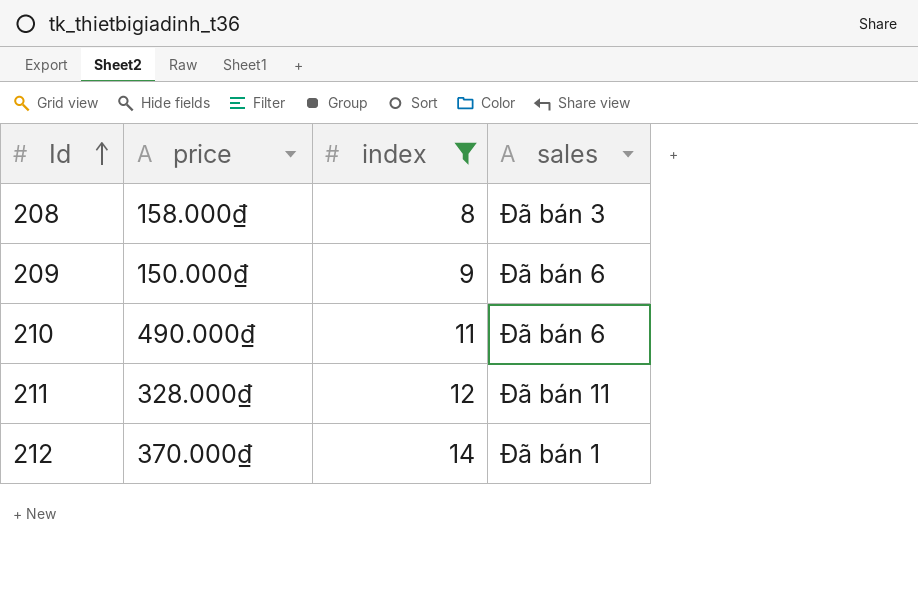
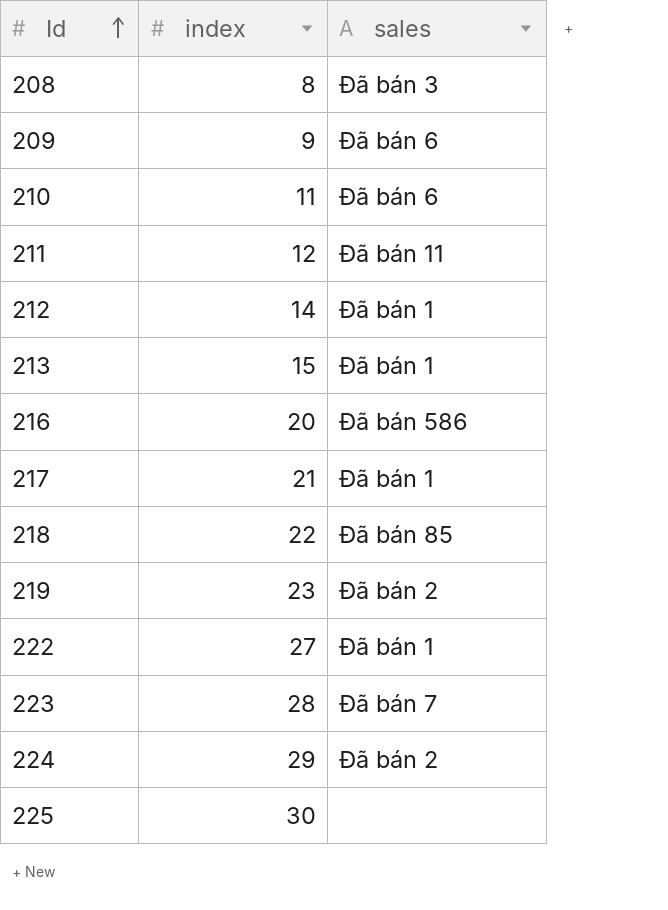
filter: index <= 14 -> none
column price | position: 2 -> none

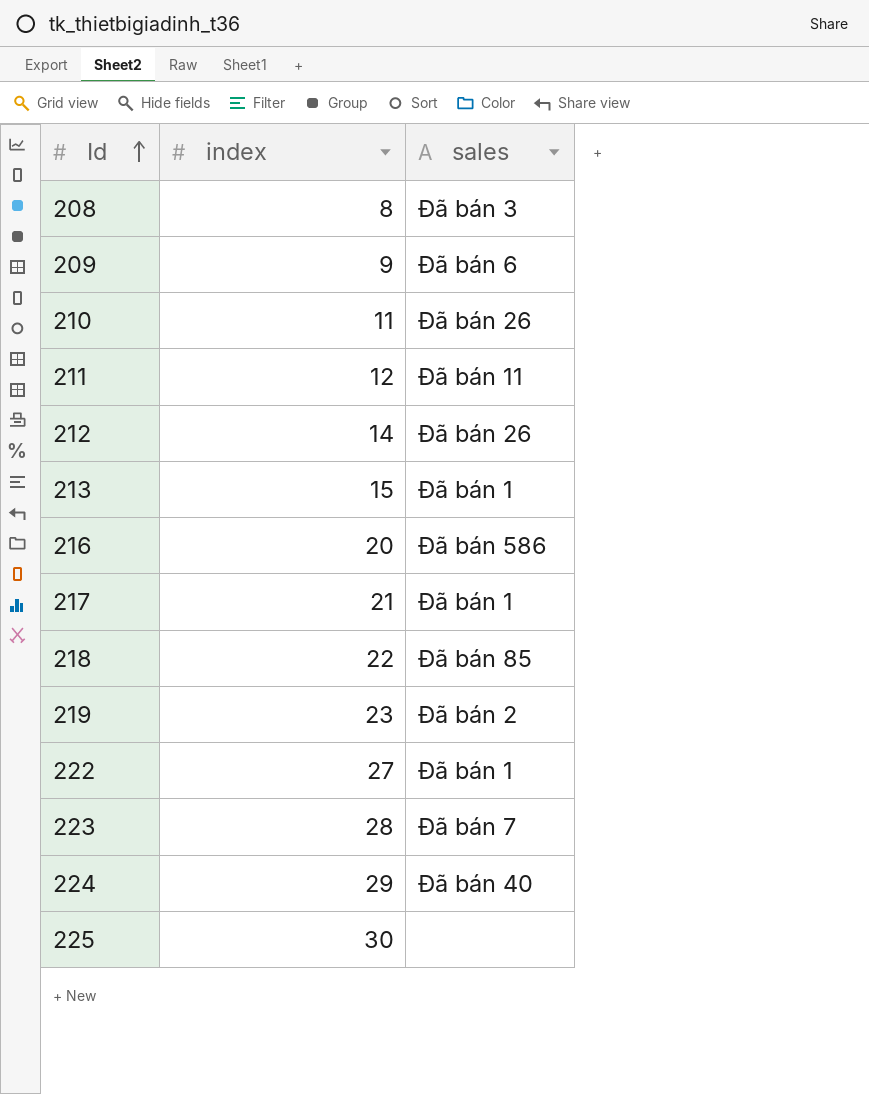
210 | sales: Đã bán 6 -> Đã bán 26
212 | sales: Đã bán 1 -> Đã bán 26
224 | sales: Đã bán 2 -> Đã bán 40

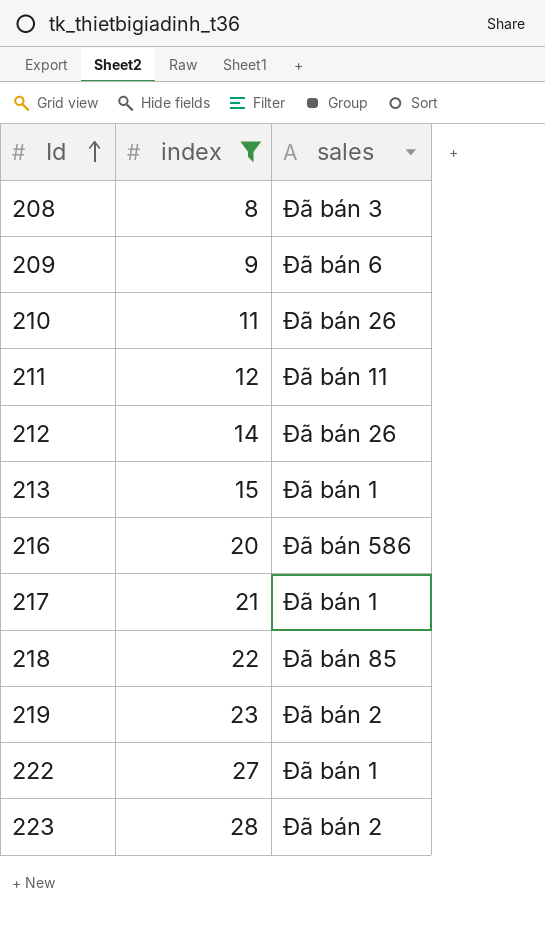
filter: none -> index <= 28
223 | sales: Đã bán 7 -> Đã bán 2

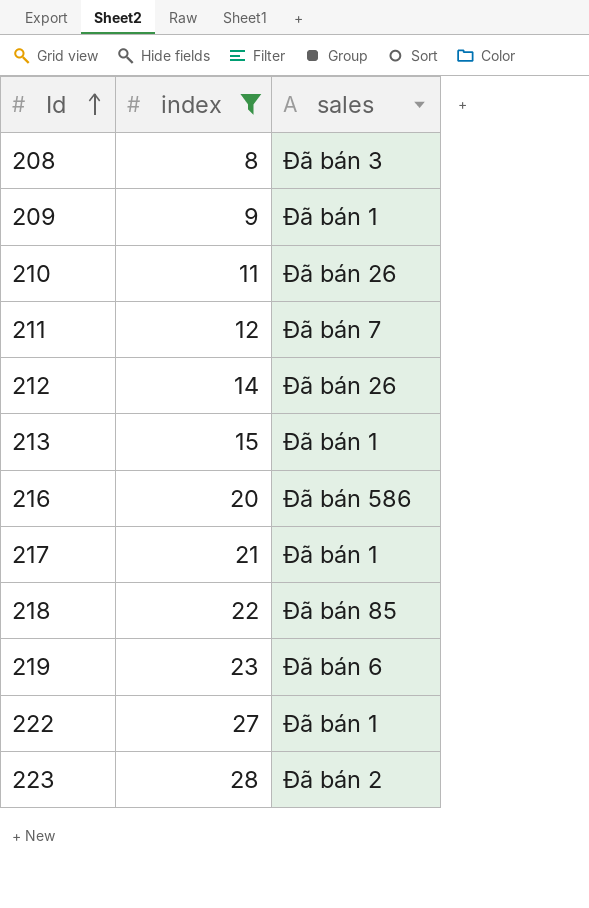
209 | sales: Đã bán 6 -> Đã bán 1
211 | sales: Đã bán 11 -> Đã bán 7
219 | sales: Đã bán 2 -> Đã bán 6

